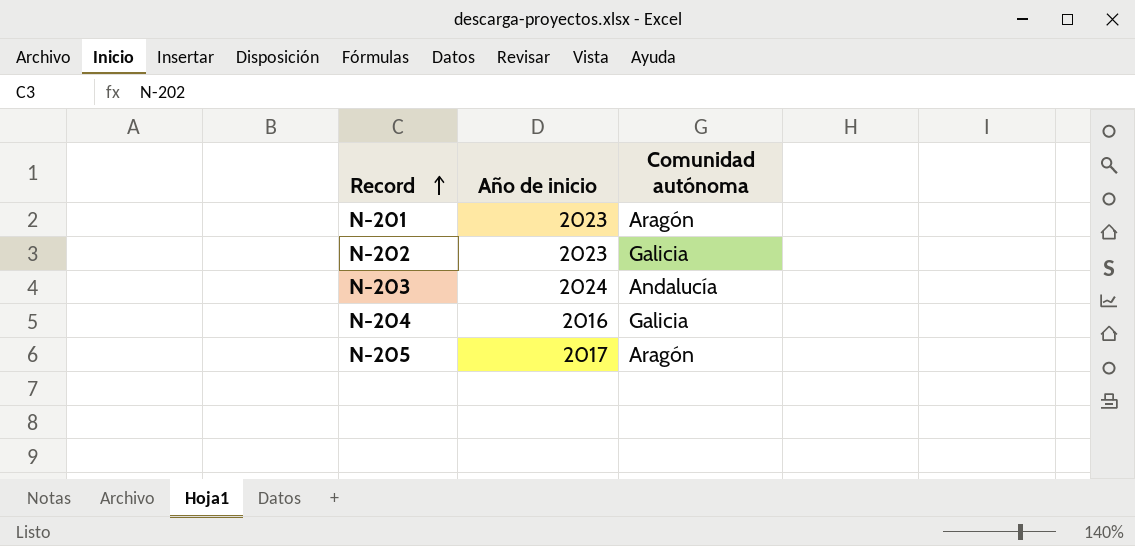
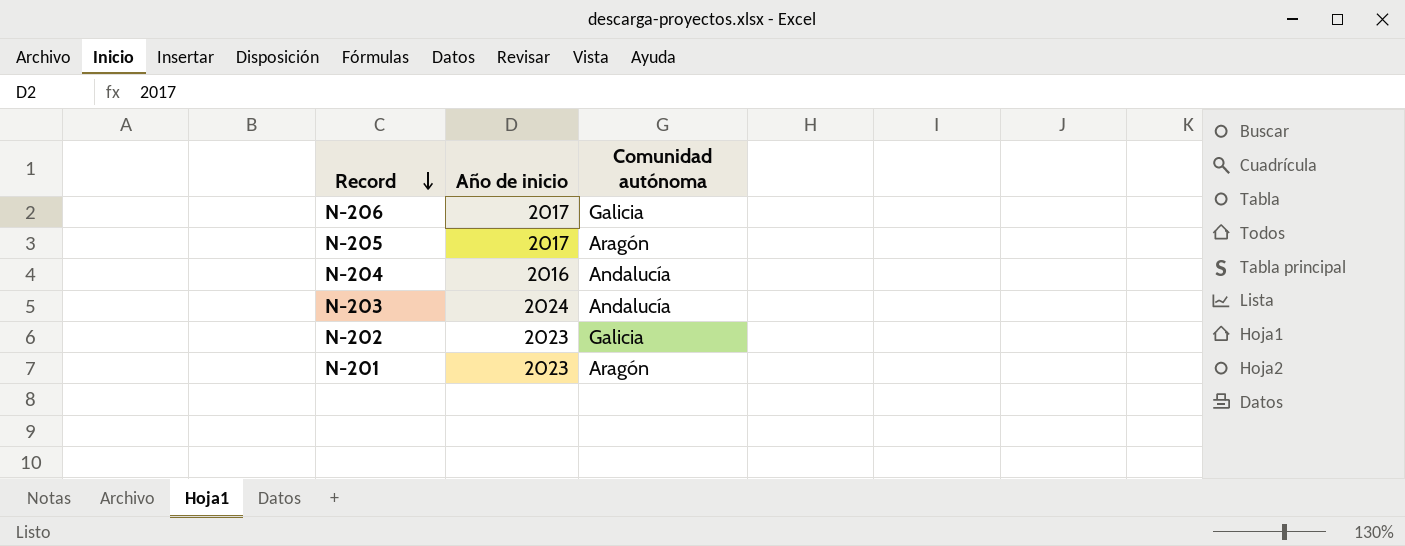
row order: Record ascending -> Record descending
row N-206: none -> 2017 | Galicia
N-204 | Comunidad autónoma: Galicia -> Andalucía

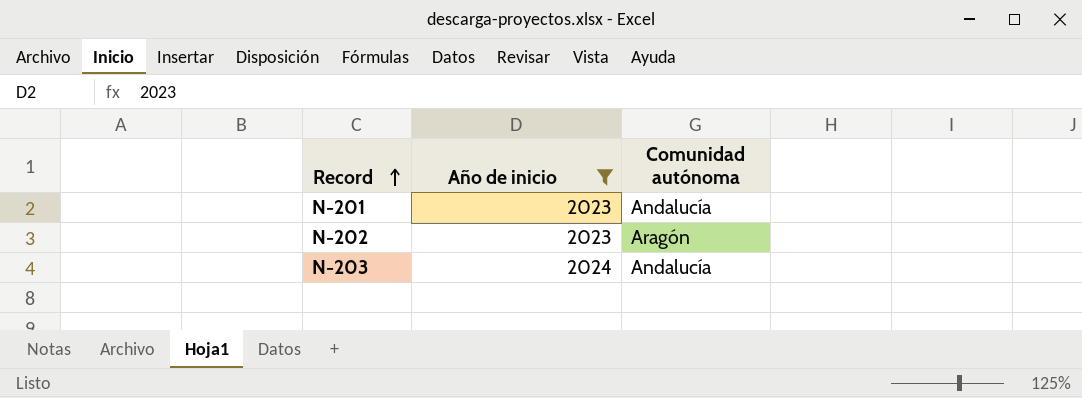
filter: none -> Año de inicio >= 2023
row order: Record descending -> Record ascending
N-201 | Comunidad autónoma: Aragón -> Andalucía
N-202 | Comunidad autónoma: Galicia -> Aragón

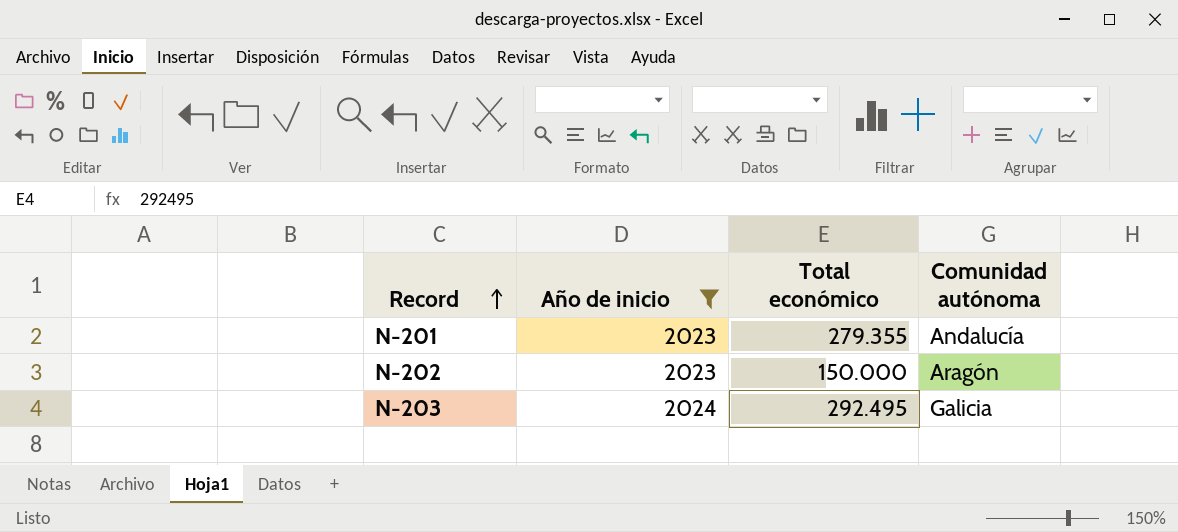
column Total económico | position: none -> 3
N-203 | Comunidad autónoma: Andalucía -> Galicia

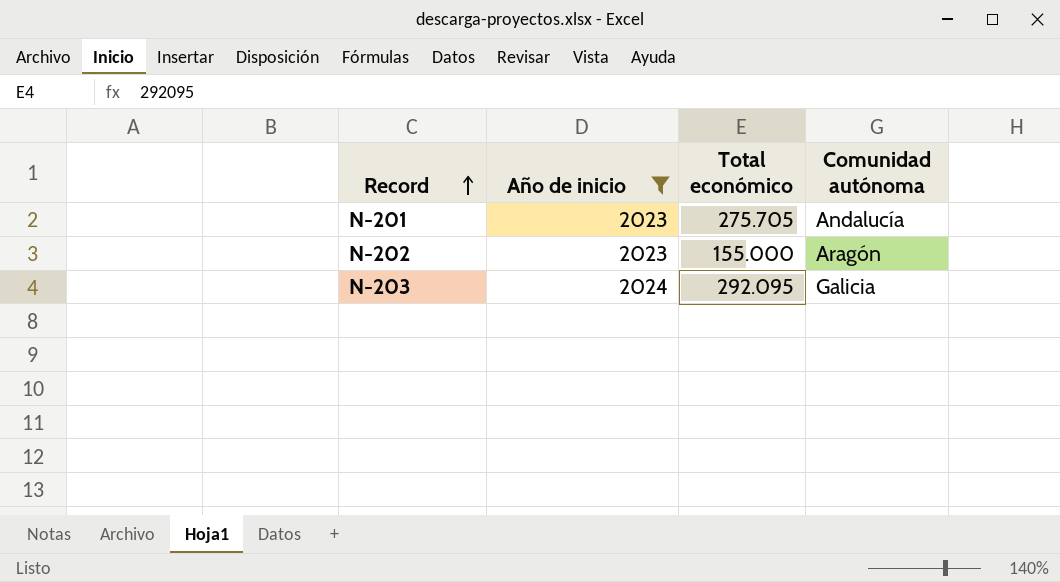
N-201 | Total económico: 279.355 -> 275.705
N-202 | Total económico: 150.000 -> 155.000
N-203 | Total económico: 292.495 -> 292.095

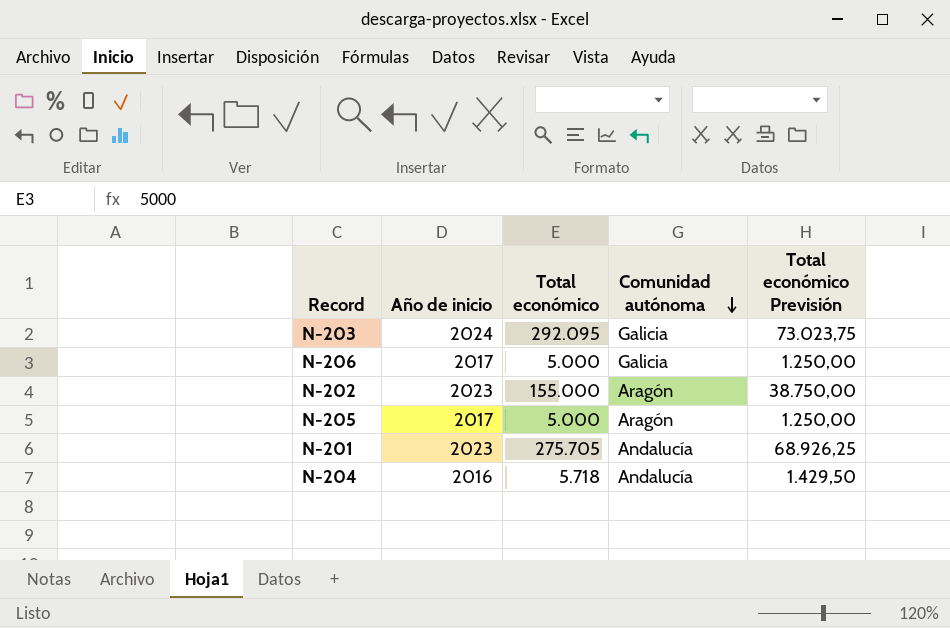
filter: Año de inicio >= 2023 -> none
row order: Record ascending -> Comunidad autónoma descending
column Total económico Previsión | formula: none -> [Total económico] * 0,25

